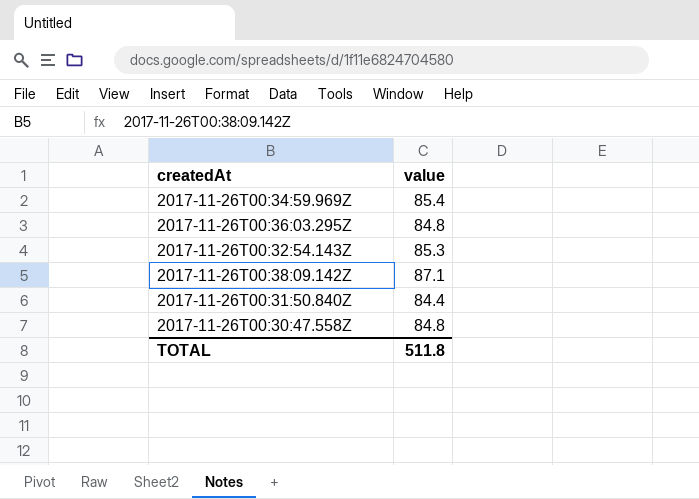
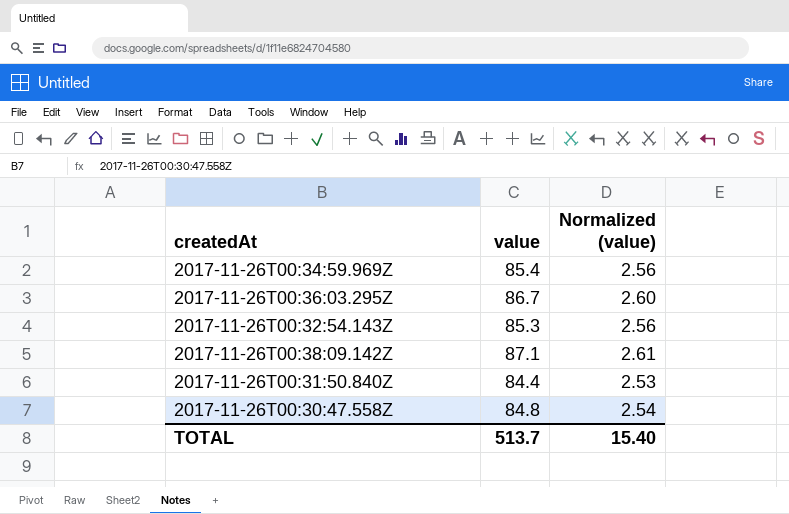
column Normalized (value) | formula: none -> [value] * 0.03
2017-11-26T00:36:03.295Z | value: 84.8 -> 86.7
TOTAL | value: 511.8 -> 513.7

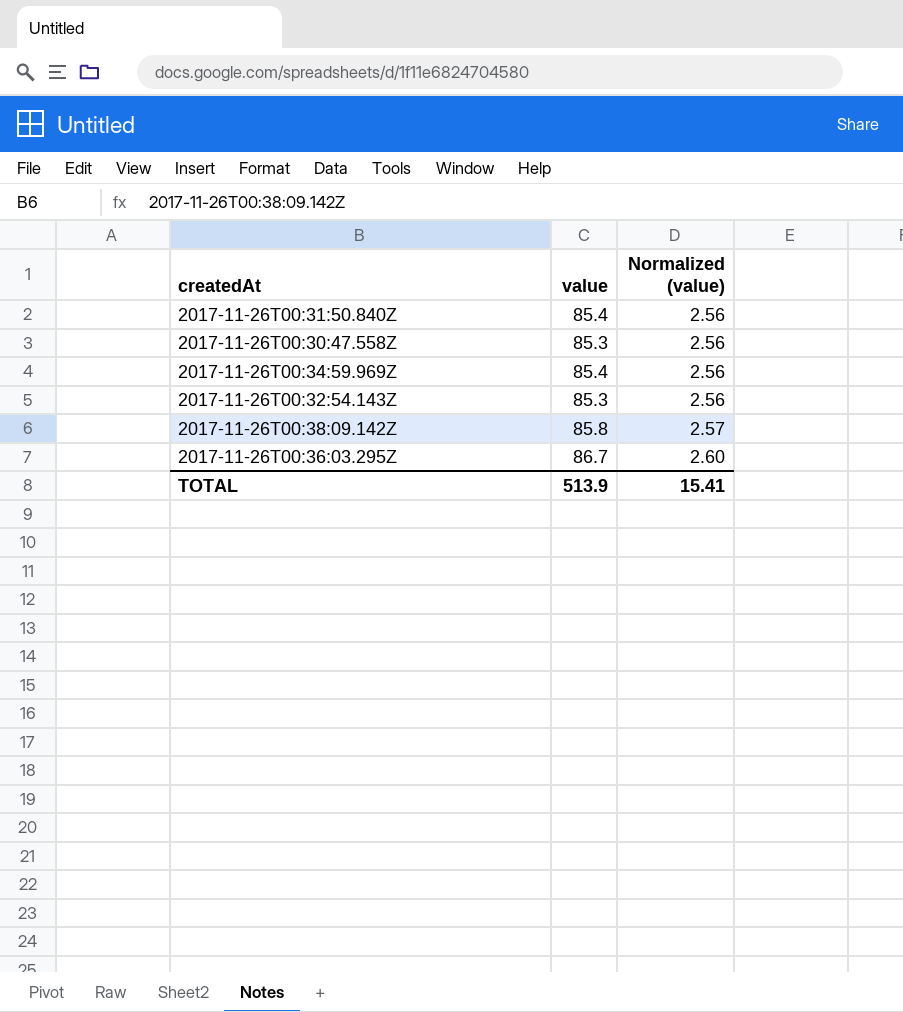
row order: none -> Normalized (value) ascending
2017-11-26T00:31:50.840Z | value: 84.4 -> 85.4
2017-11-26T00:31:50.840Z | Normalized (value): 2.53 -> 2.56
2017-11-26T00:30:47.558Z | value: 84.8 -> 85.3
2017-11-26T00:30:47.558Z | Normalized (value): 2.54 -> 2.56
2017-11-26T00:38:09.142Z | value: 87.1 -> 85.8
2017-11-26T00:38:09.142Z | Normalized (value): 2.61 -> 2.57
TOTAL | value: 513.7 -> 513.9
TOTAL | Normalized (value): 15.40 -> 15.41

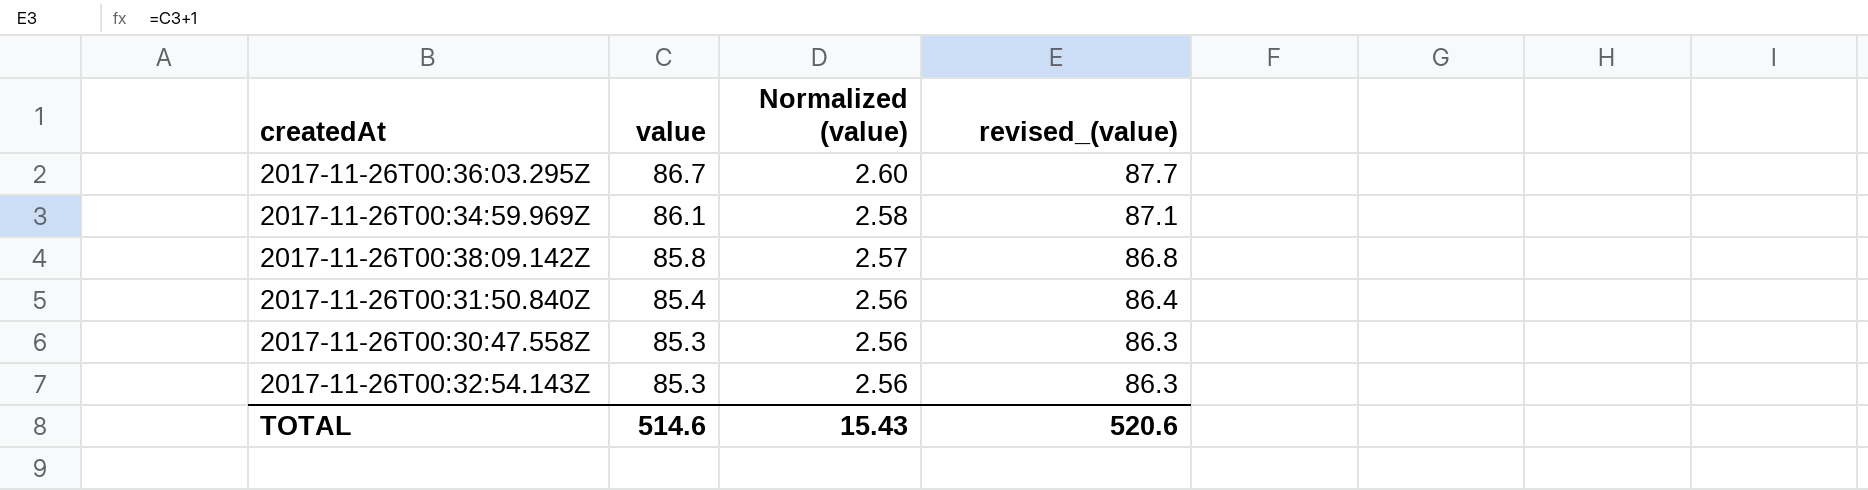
row order: Normalized (value) ascending -> value descending
column revised_(value) | formula: none -> [value] + 1
2017-11-26T00:34:59.969Z | value: 85.4 -> 86.1
2017-11-26T00:34:59.969Z | Normalized (value): 2.56 -> 2.58
TOTAL | value: 513.9 -> 514.6
TOTAL | Normalized (value): 15.41 -> 15.43

